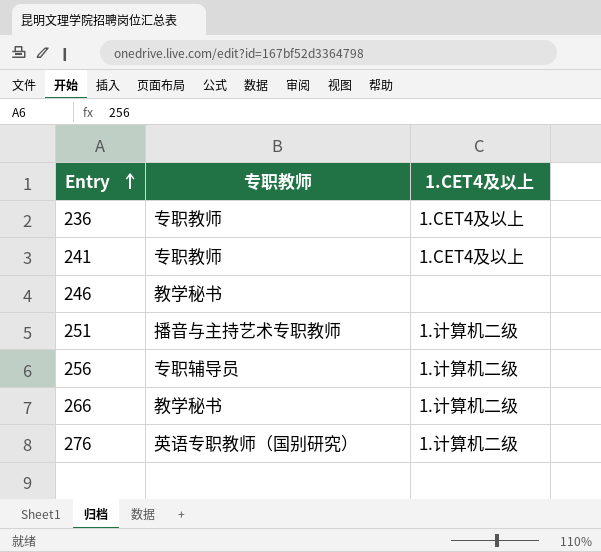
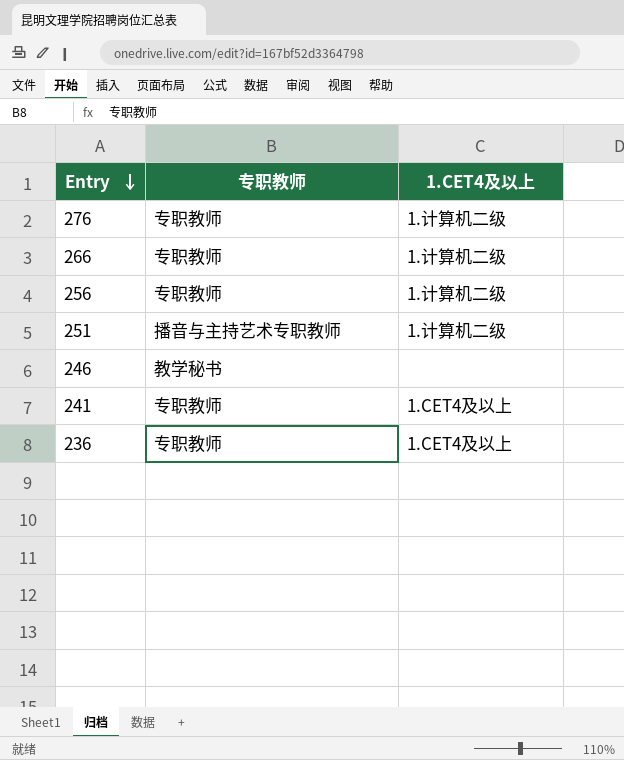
row order: Entry ascending -> Entry descending
276 | 专职教师: 英语专职教师（国别研究） -> 专职教师
266 | 专职教师: 教学秘书 -> 专职教师
256 | 专职教师: 专职辅导员 -> 专职教师

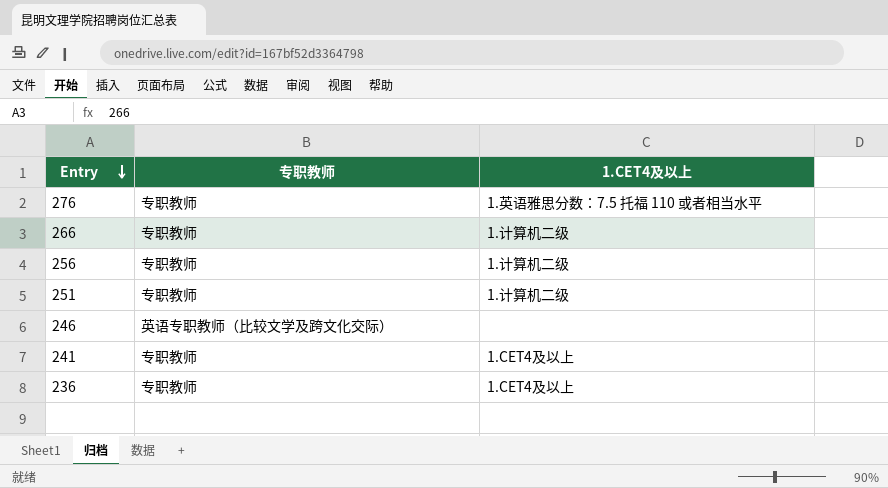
276 | 1.CET4及以上: 1.计算机二级 -> 1.英语雅思分数：7.5 托福 110 或者相当水平
251 | 专职教师: 播音与主持艺术专职教师 -> 专职教师
246 | 专职教师: 教学秘书 -> 英语专职教师（比较文学及跨文化交际）

